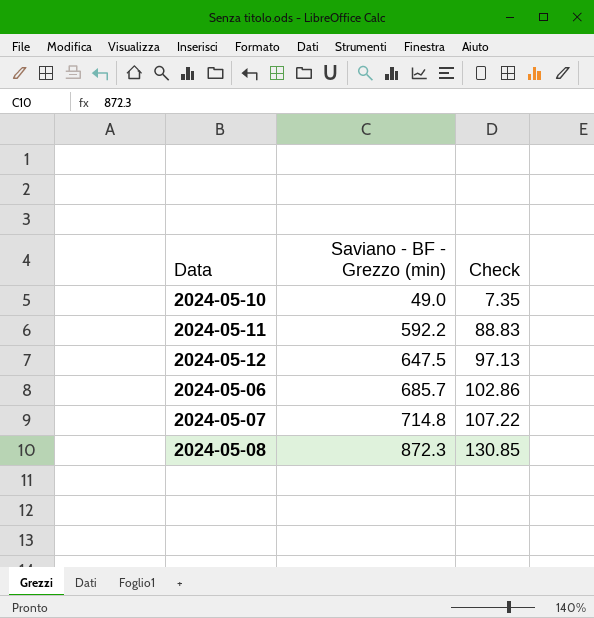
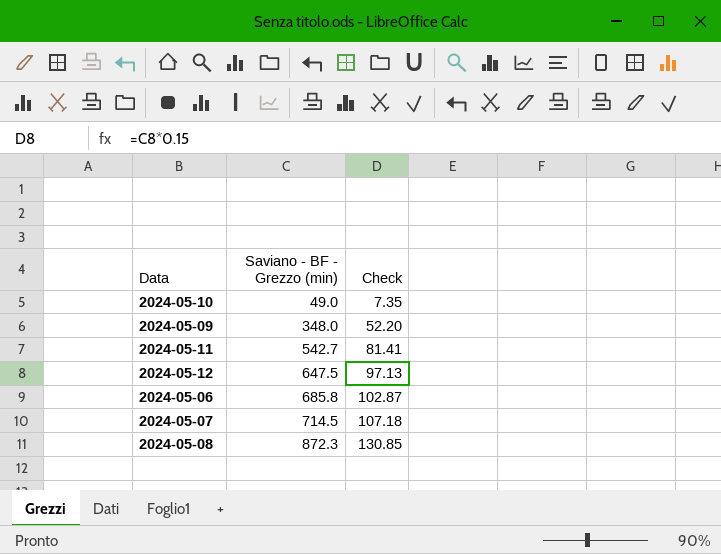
row 2024-05-09: none -> 348.0 | 52.20
2024-05-11 | Saviano - BF - Grezzo (min): 592.2 -> 542.7
2024-05-11 | Check: 88.83 -> 81.41
2024-05-06 | Saviano - BF - Grezzo (min): 685.7 -> 685.8
2024-05-06 | Check: 102.86 -> 102.87
2024-05-07 | Saviano - BF - Grezzo (min): 714.8 -> 714.5
2024-05-07 | Check: 107.22 -> 107.18

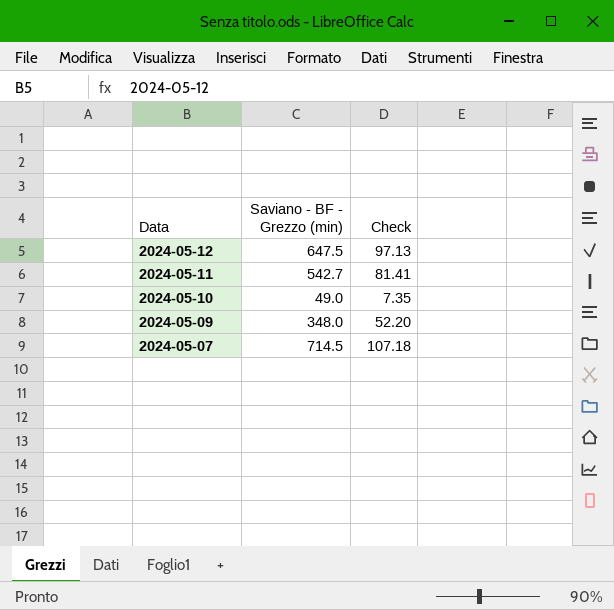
row order: Saviano - BF - Grezzo (min) ascending -> Data descending
row 2024-05-06: 685.8 | 102.87 -> none
row 2024-05-08: 872.3 | 130.85 -> none

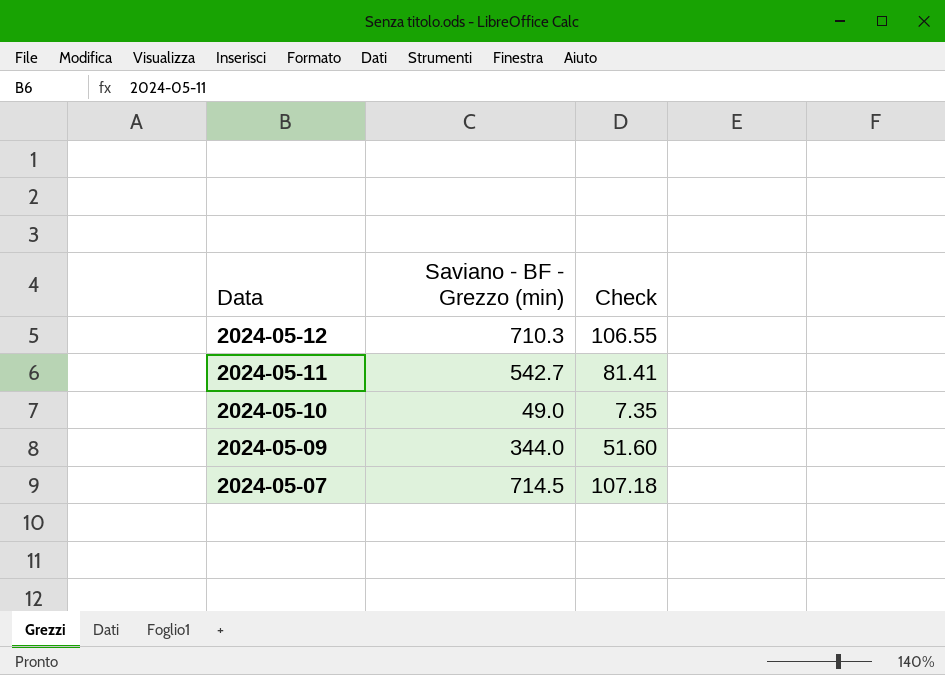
2024-05-12 | Saviano - BF - Grezzo (min): 647.5 -> 710.3
2024-05-12 | Check: 97.13 -> 106.55
2024-05-09 | Saviano - BF - Grezzo (min): 348.0 -> 344.0
2024-05-09 | Check: 52.20 -> 51.60

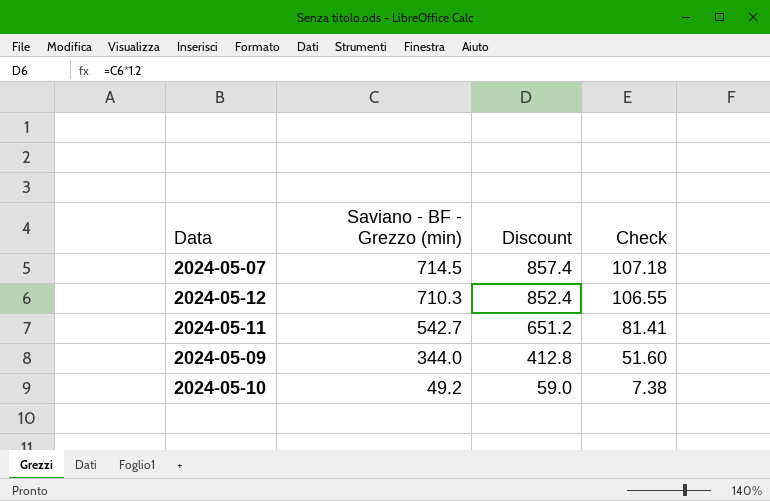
row order: Data descending -> Saviano - BF - Grezzo (min) descending
column Discount | formula: none -> [Saviano - BF - Grezzo (min)] * 1.2
2024-05-10 | Saviano - BF - Grezzo (min): 49.0 -> 49.2
2024-05-10 | Check: 7.35 -> 7.38

